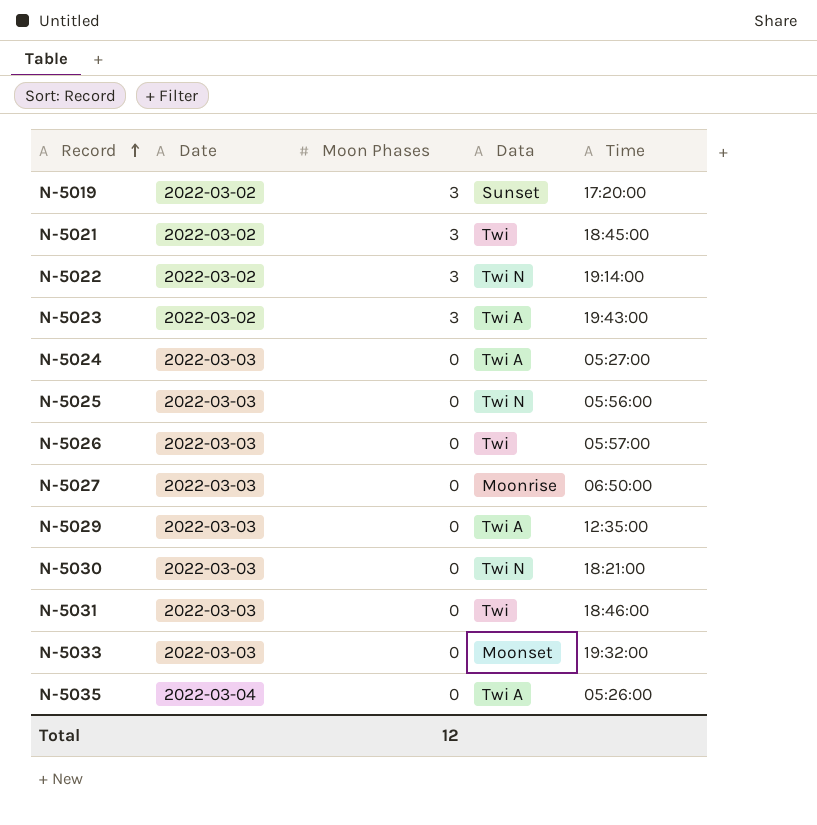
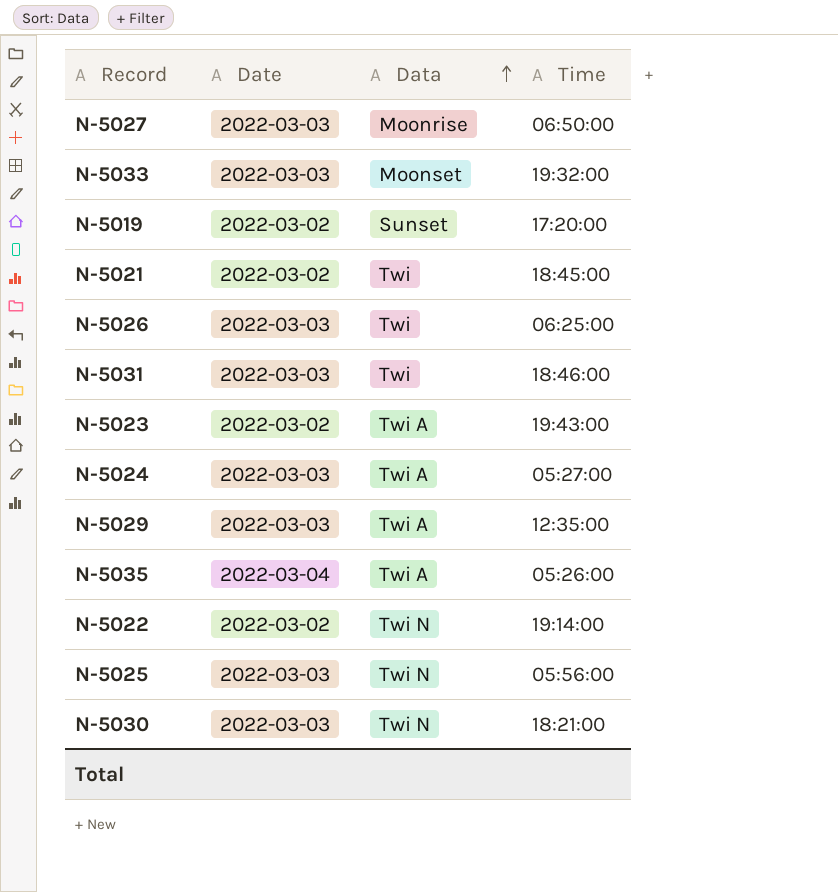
row order: Record ascending -> Data ascending
column Moon Phases | position: 3 -> none
N-5026 | Time: 05:57:00 -> 06:25:00

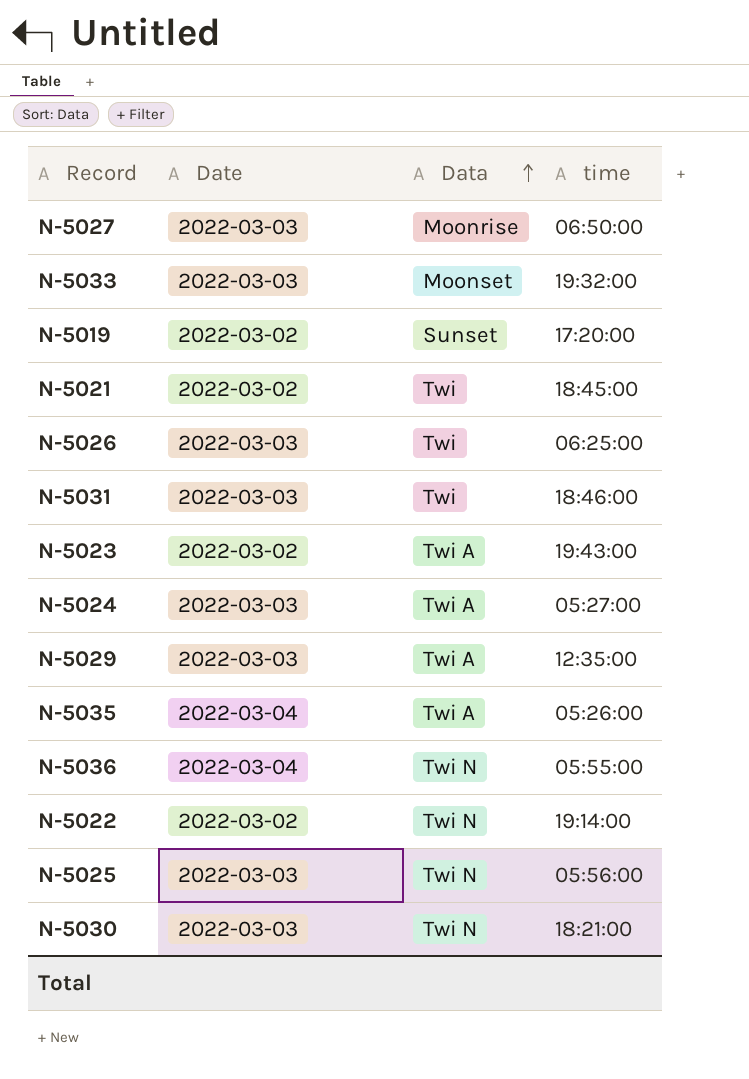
column name: Time -> time
row N-5036: none -> 2022-03-04 | Twi N | 05:55:00

